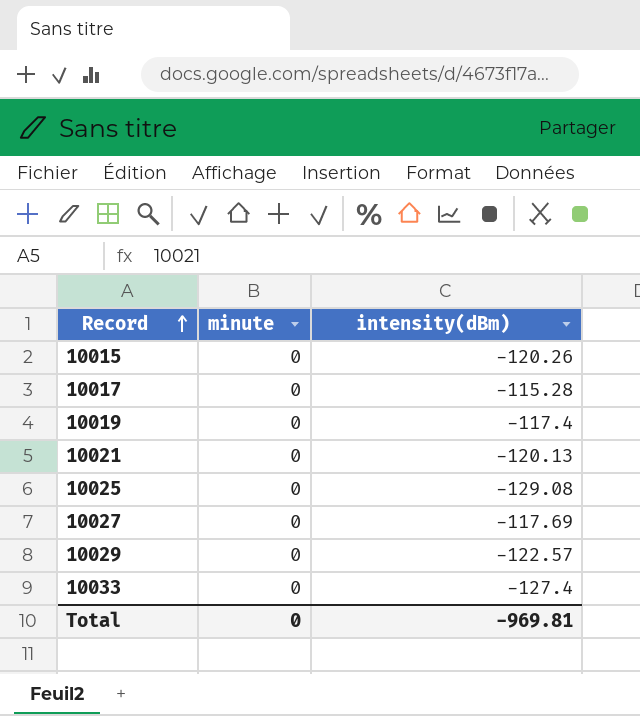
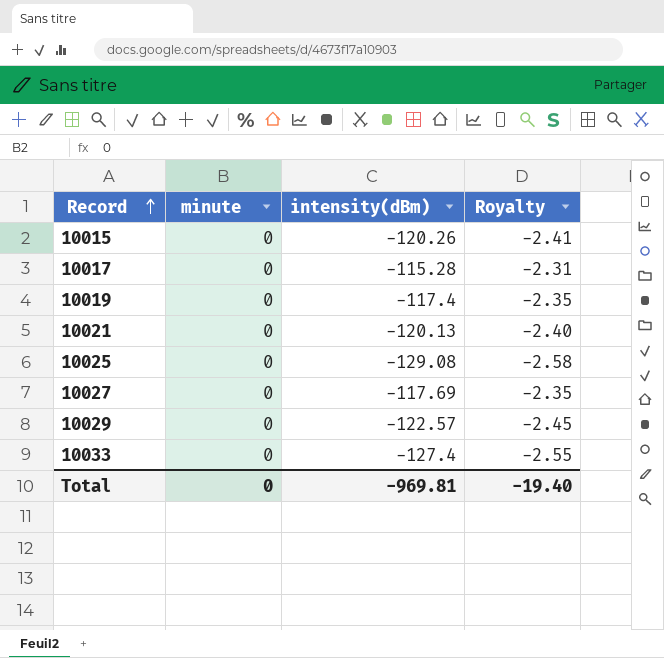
column Royalty | formula: none -> [intensity(dBm)] * 0.02

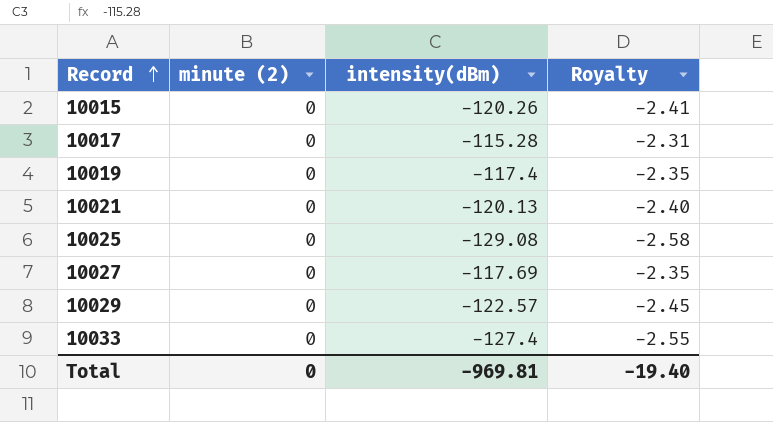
column name: minute -> minute (2)

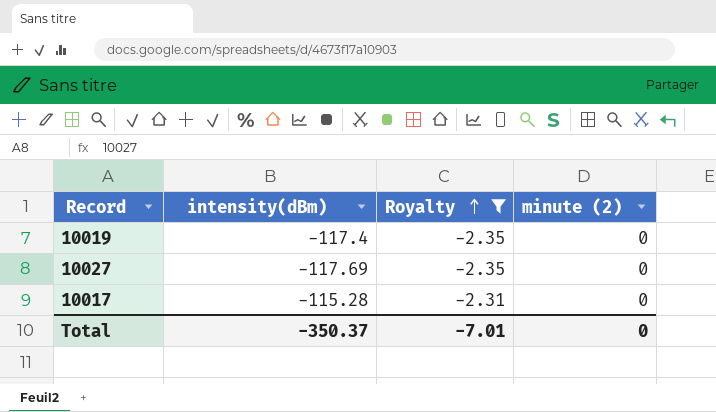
filter: none -> Royalty >= -2.35
row order: Record ascending -> Royalty ascending
column minute (2) | position: 2 -> 4
Total | intensity(dBm): -969.81 -> -350.37
Total | Royalty: -19.40 -> -7.01

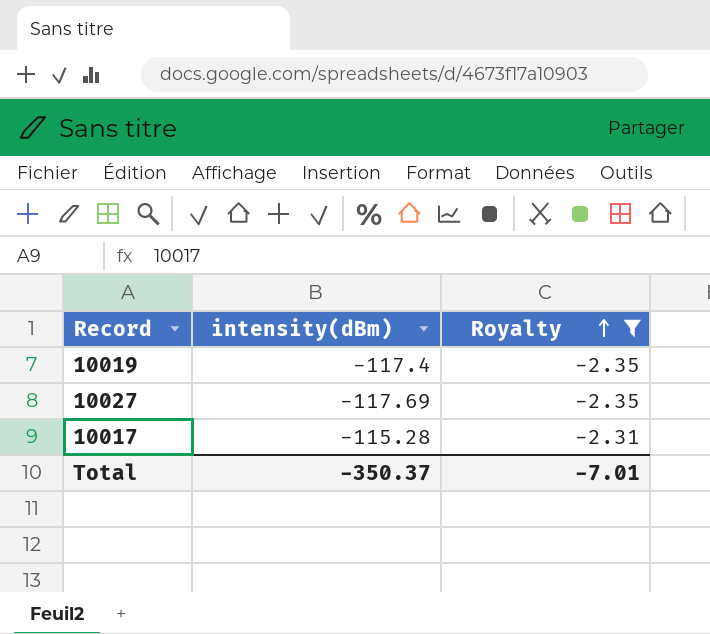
column minute (2) | position: 4 -> none

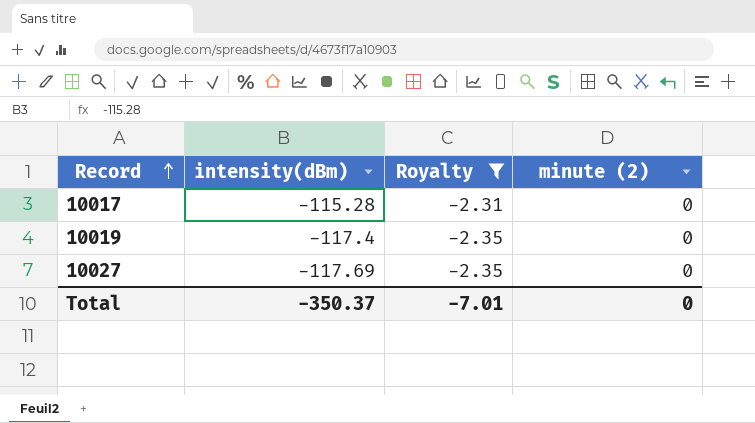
row order: Royalty ascending -> Record ascending
column minute (2) | position: none -> 4

